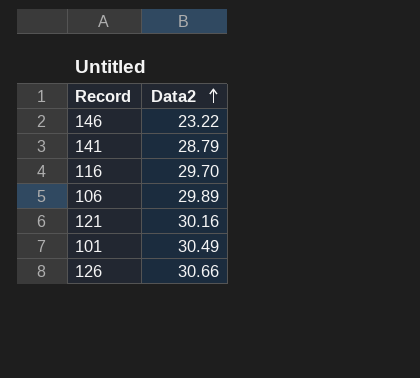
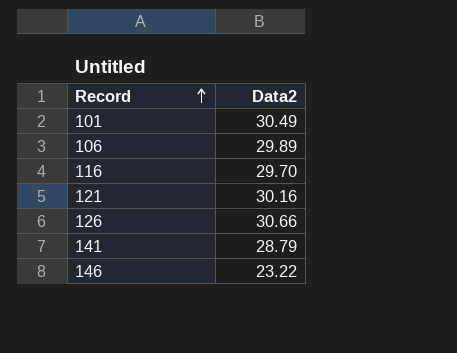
row order: Data2 ascending -> Record ascending

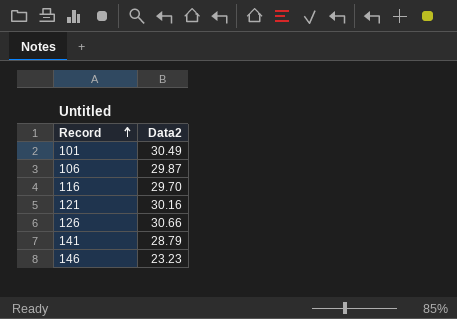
106 | Data2: 29.89 -> 29.87
146 | Data2: 23.22 -> 23.23

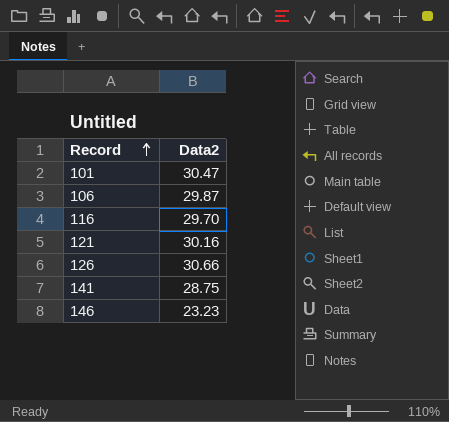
101 | Data2: 30.49 -> 30.47
141 | Data2: 28.79 -> 28.75

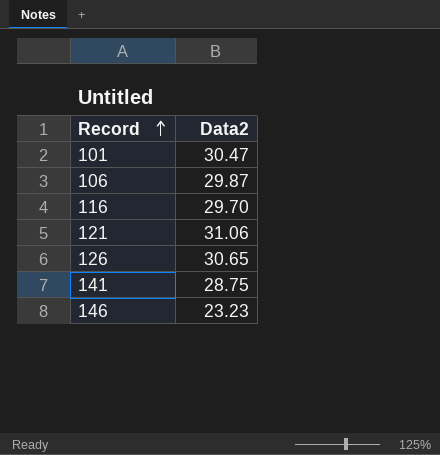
121 | Data2: 30.16 -> 31.06
126 | Data2: 30.66 -> 30.65

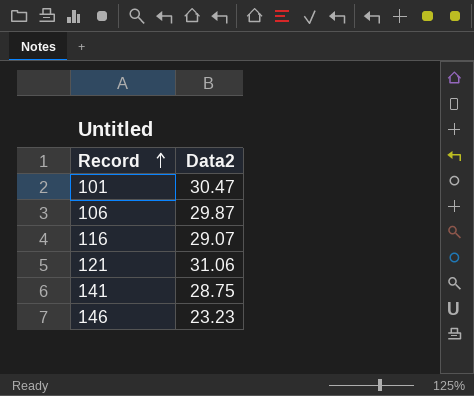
row 126: 30.65 -> none
116 | Data2: 29.70 -> 29.07

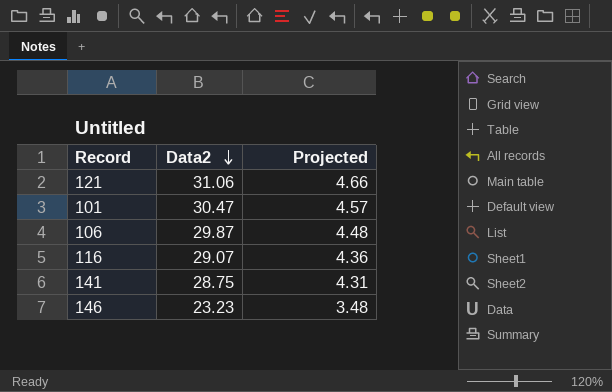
row order: Record ascending -> Data2 descending
column Projected | formula: none -> [Data2] * 0.15

